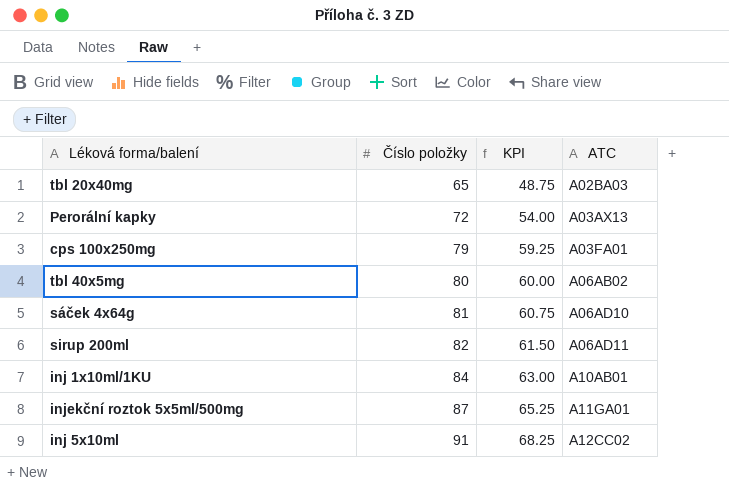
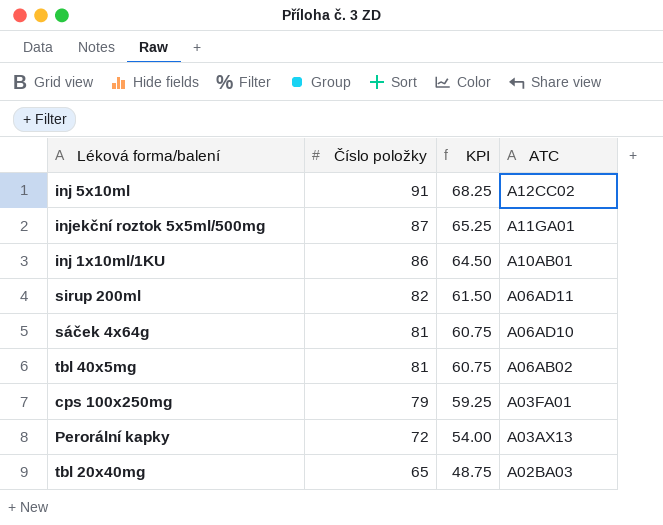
row order: Číslo položky ascending -> Číslo položky descending
inj 1x10ml/1KU | Číslo položky: 84 -> 86
inj 1x10ml/1KU | KPI: 63.00 -> 64.50
tbl 40x5mg | Číslo položky: 80 -> 81
tbl 40x5mg | KPI: 60.00 -> 60.75

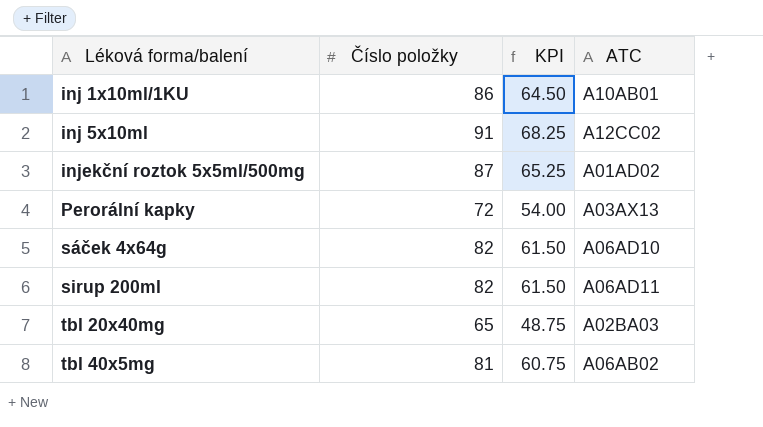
row order: Číslo položky descending -> Léková forma/balení ascending
row cps 100x250mg: 79 | 59.25 | A03FA01 -> none
injekční roztok 5x5ml/500mg | ATC: A11GA01 -> A01AD02
sáček 4x64g | Číslo položky: 81 -> 82
sáček 4x64g | KPI: 60.75 -> 61.50

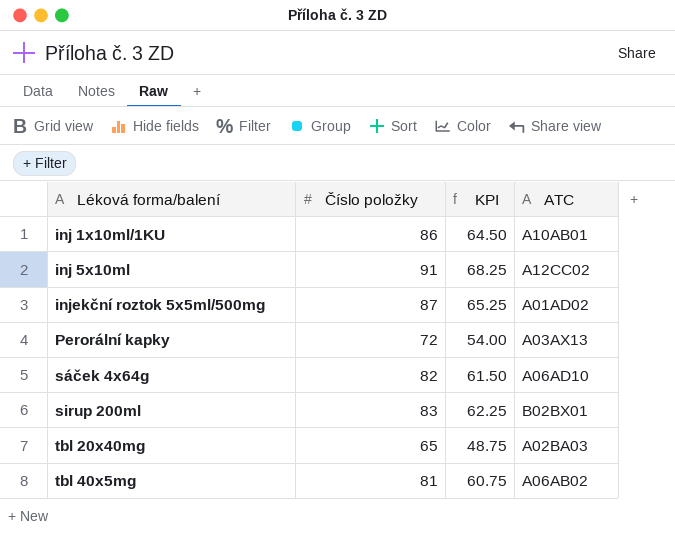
sirup 200ml | Číslo položky: 82 -> 83
sirup 200ml | KPI: 61.50 -> 62.25
sirup 200ml | ATC: A06AD11 -> B02BX01

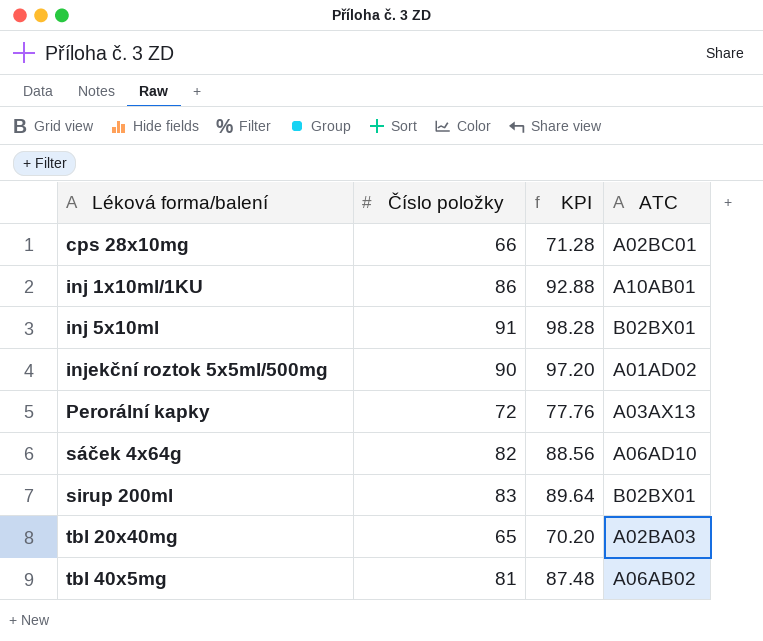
column KPI | formula: [Číslo položky] * 0.75 -> [Číslo položky] * 1.08
row cps 28x10mg: none -> 66 | 71.28 | A02BC01
inj 5x10ml | ATC: A12CC02 -> B02BX01
injekční roztok 5x5ml/500mg | Číslo položky: 87 -> 90

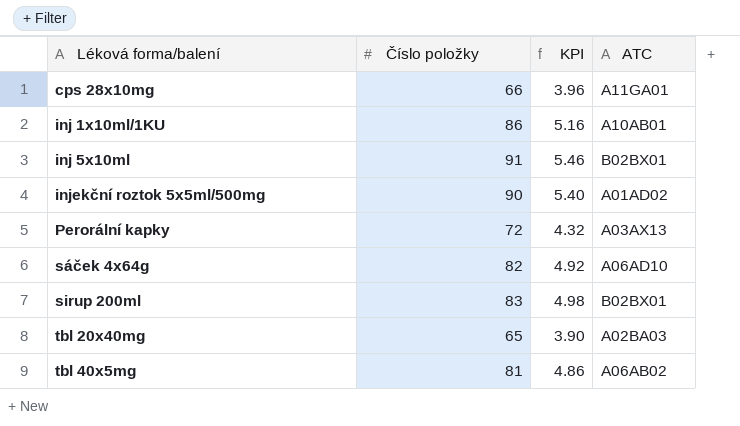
column KPI | formula: [Číslo položky] * 1.08 -> [Číslo položky] * 0.06
cps 28x10mg | ATC: A02BC01 -> A11GA01

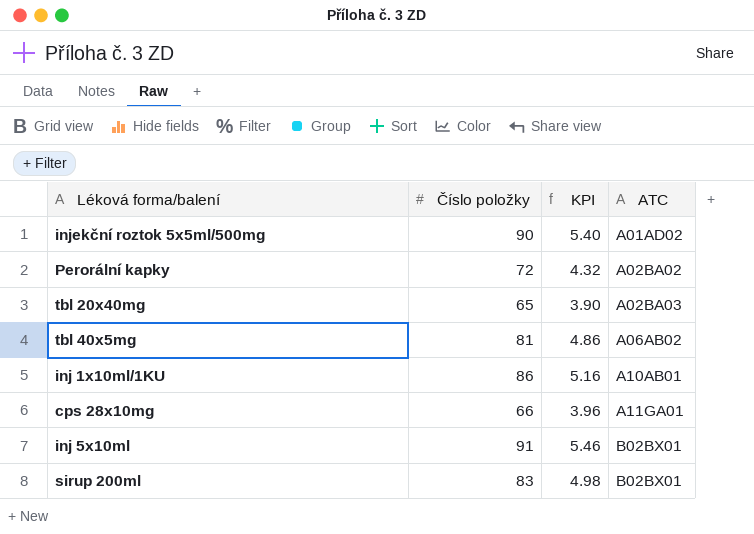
row order: Léková forma/balení ascending -> ATC ascending
row sáček 4x64g: 82 | 4.92 | A06AD10 -> none
Perorální kapky | ATC: A03AX13 -> A02BA02

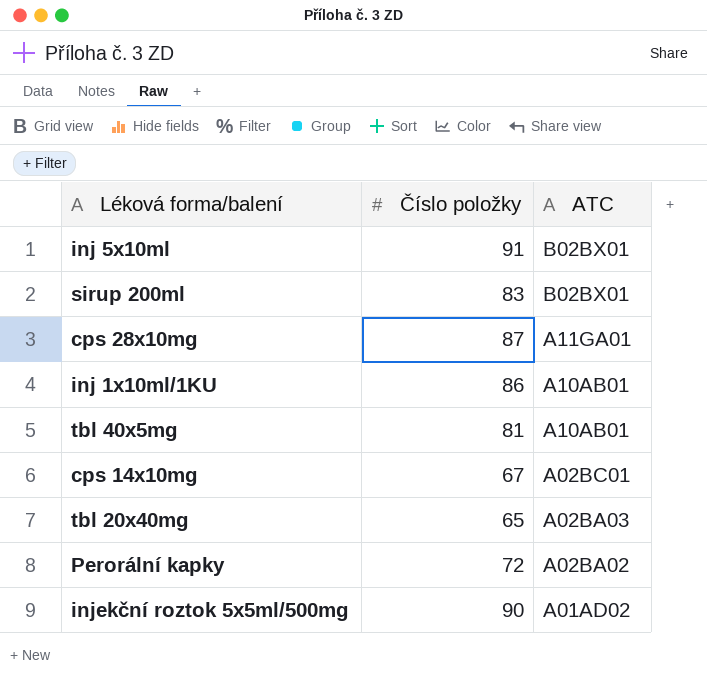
row order: ATC ascending -> ATC descending
column KPI | formula: [Číslo položky] * 0.06 -> none
cps 28x10mg | Číslo položky: 66 -> 87
tbl 40x5mg | ATC: A06AB02 -> A10AB01
row cps 14x10mg: none -> 67 | A02BC01

